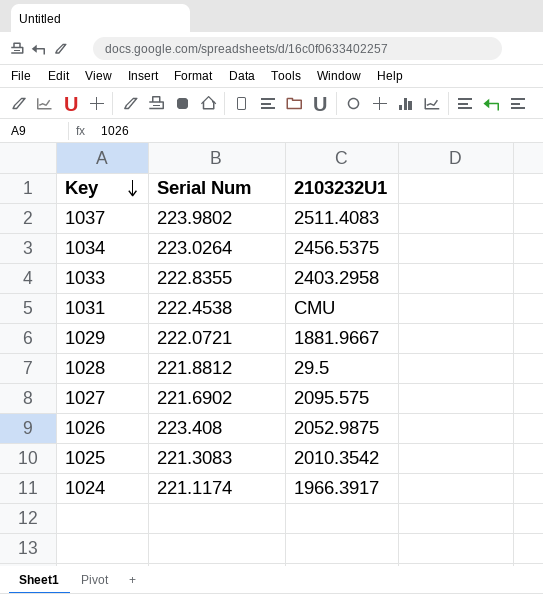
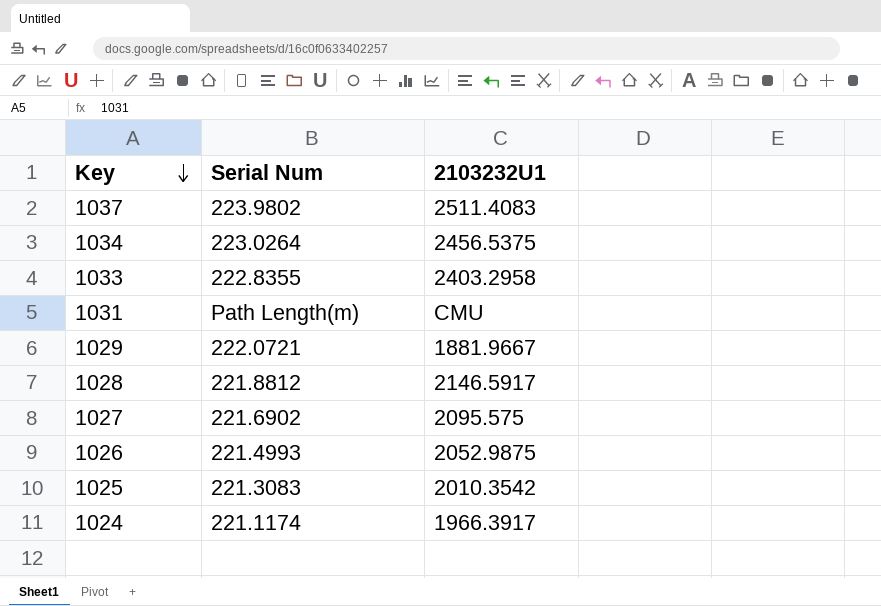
1031 | Serial Num: 222.4538 -> Path Length(m)
1028 | 2103232U1: 29.5 -> 2146.5917
1026 | Serial Num: 223.408 -> 221.4993

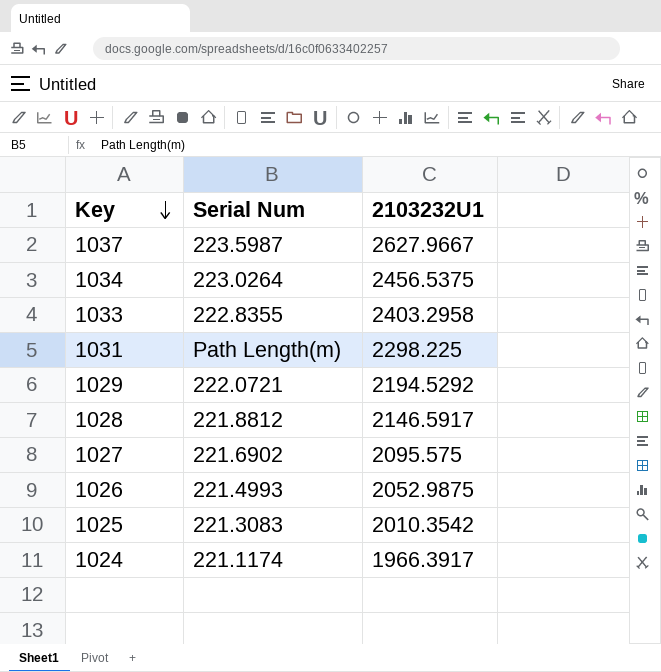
1037 | Serial Num: 223.9802 -> 223.5987
1037 | 2103232U1: 2511.4083 -> 2627.9667
1031 | 2103232U1: CMU -> 2298.225
1029 | 2103232U1: 1881.9667 -> 2194.5292

